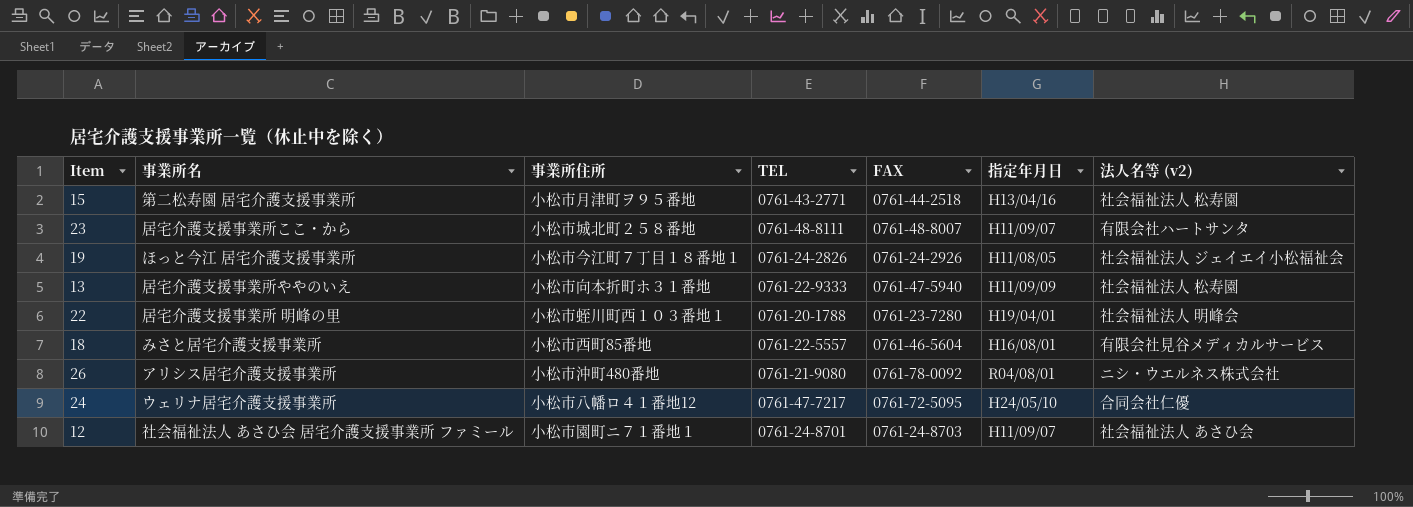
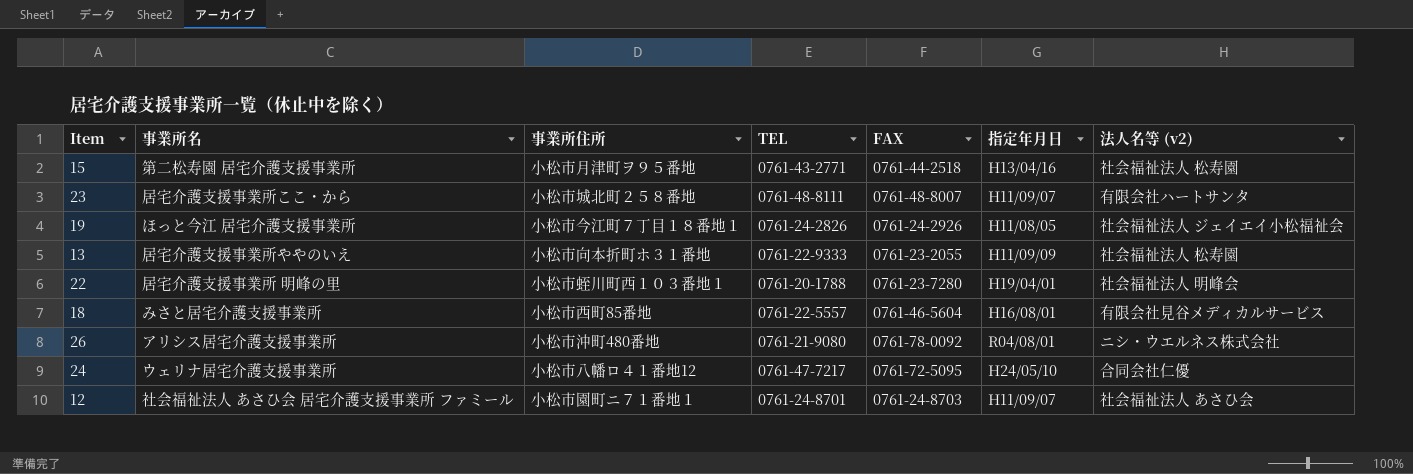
13 | FAX: 0761-47-5940 -> 0761-23-2055

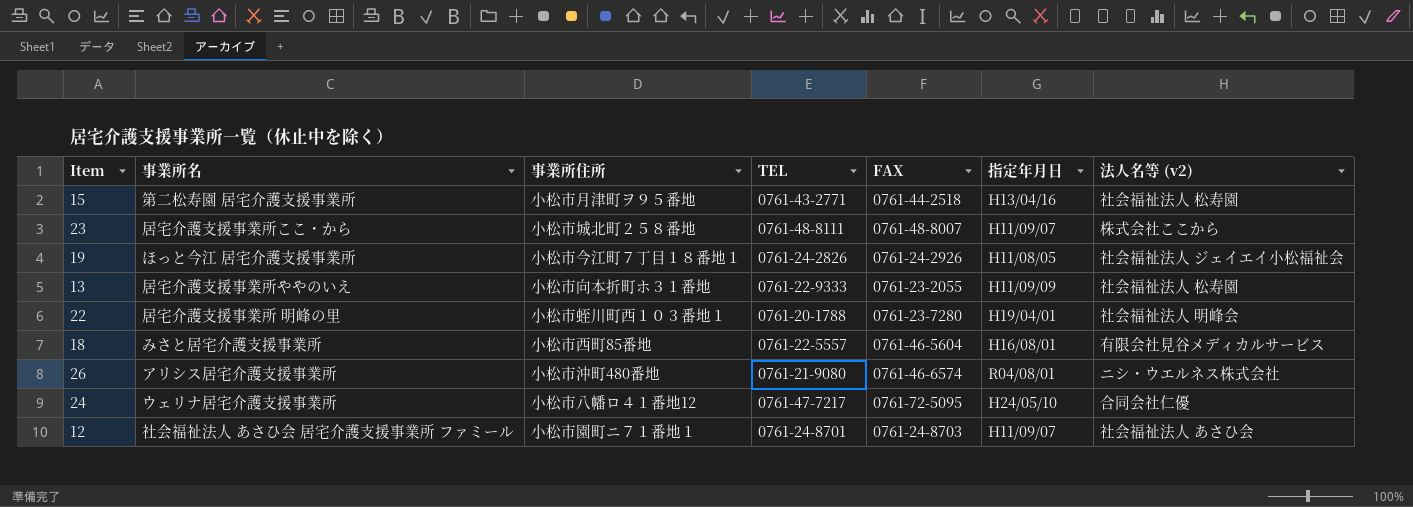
23 | 法人名等 (v2): 有限会社ハートサンタ -> 株式会社ここから
26 | FAX: 0761-78-0092 -> 0761-46-6574

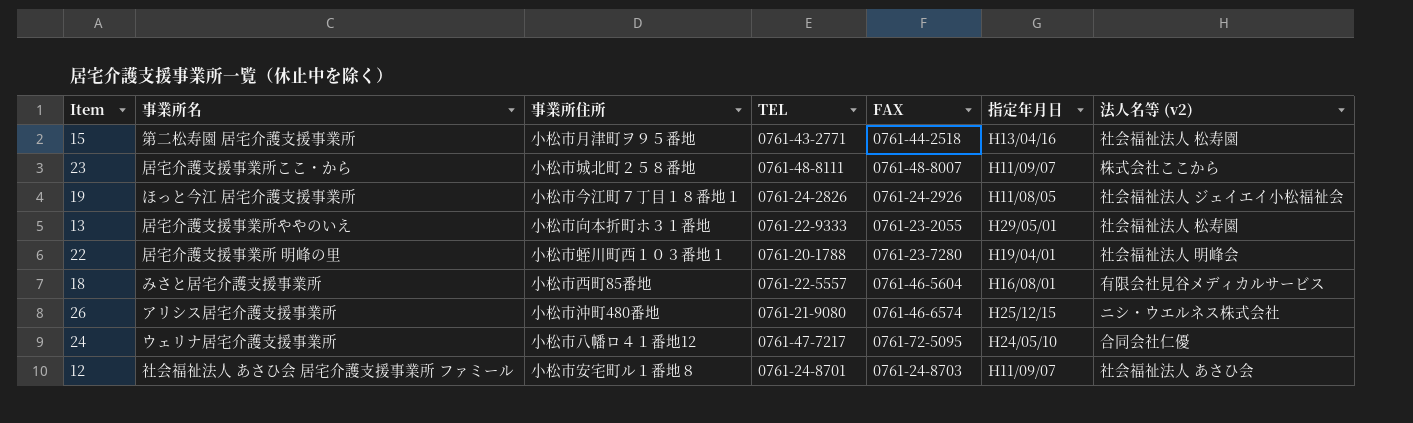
13 | 指定年月日: H11/09/09 -> H29/05/01
26 | 指定年月日: R04/08/01 -> H25/12/15
12 | 事業所住所: 小松市園町ニ７１番地１ -> 小松市安宅町ル１番地８

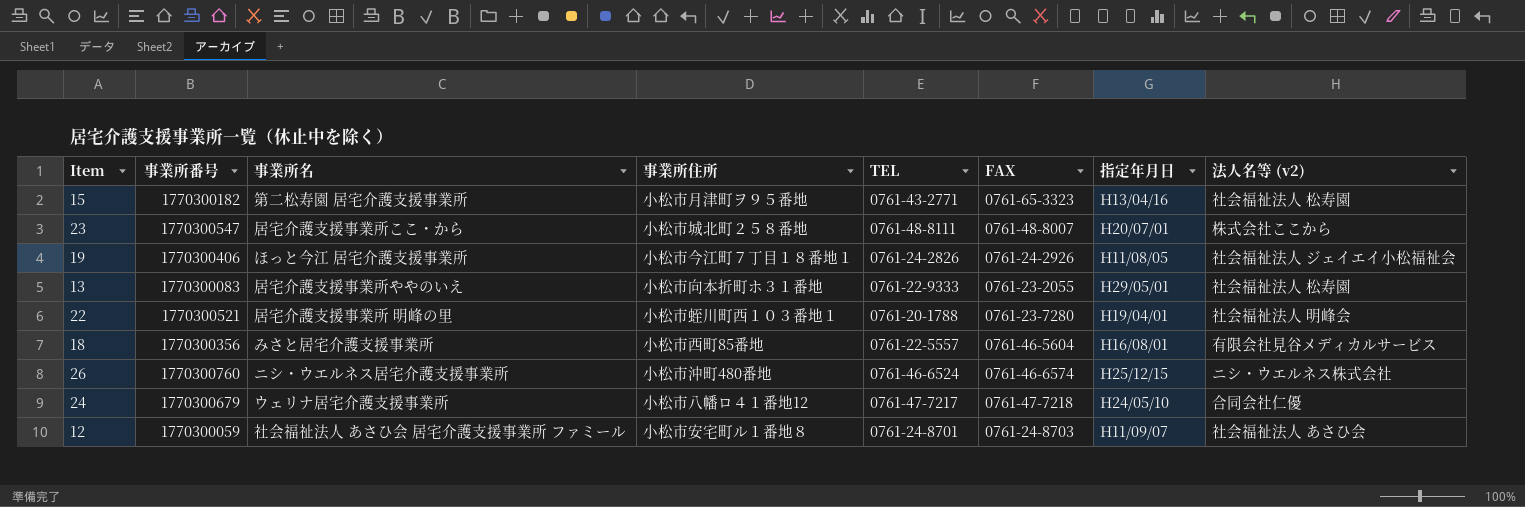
column 事業所番号 | position: none -> 2
15 | FAX: 0761-44-2518 -> 0761-65-3323
23 | 指定年月日: H11/09/07 -> H20/07/01
26 | 事業所名: アリシス居宅介護支援事業所 -> ニシ・ウエルネス居宅介護支援事業所
26 | TEL: 0761-21-9080 -> 0761-46-6524
24 | FAX: 0761-72-5095 -> 0761-47-7218

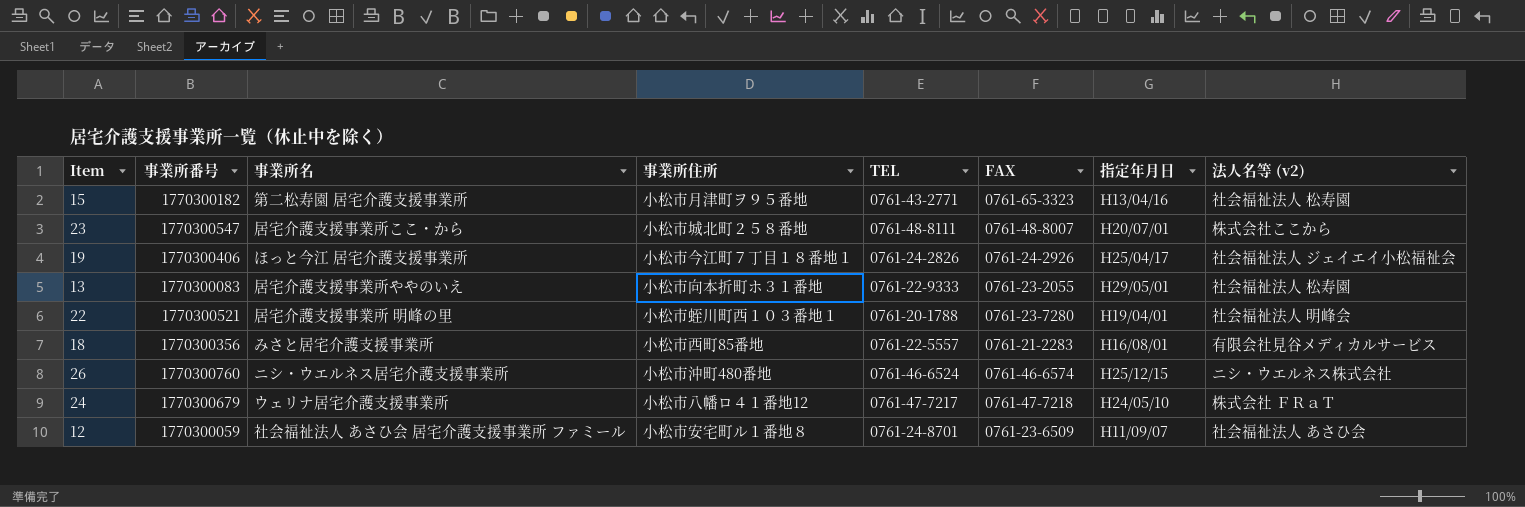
19 | 指定年月日: H11/08/05 -> H25/04/17
18 | FAX: 0761-46-5604 -> 0761-21-2283
24 | 法人名等 (v2): 合同会社仁優 -> 株式会社 ＦＲａＴ
12 | FAX: 0761-24-8703 -> 0761-23-6509

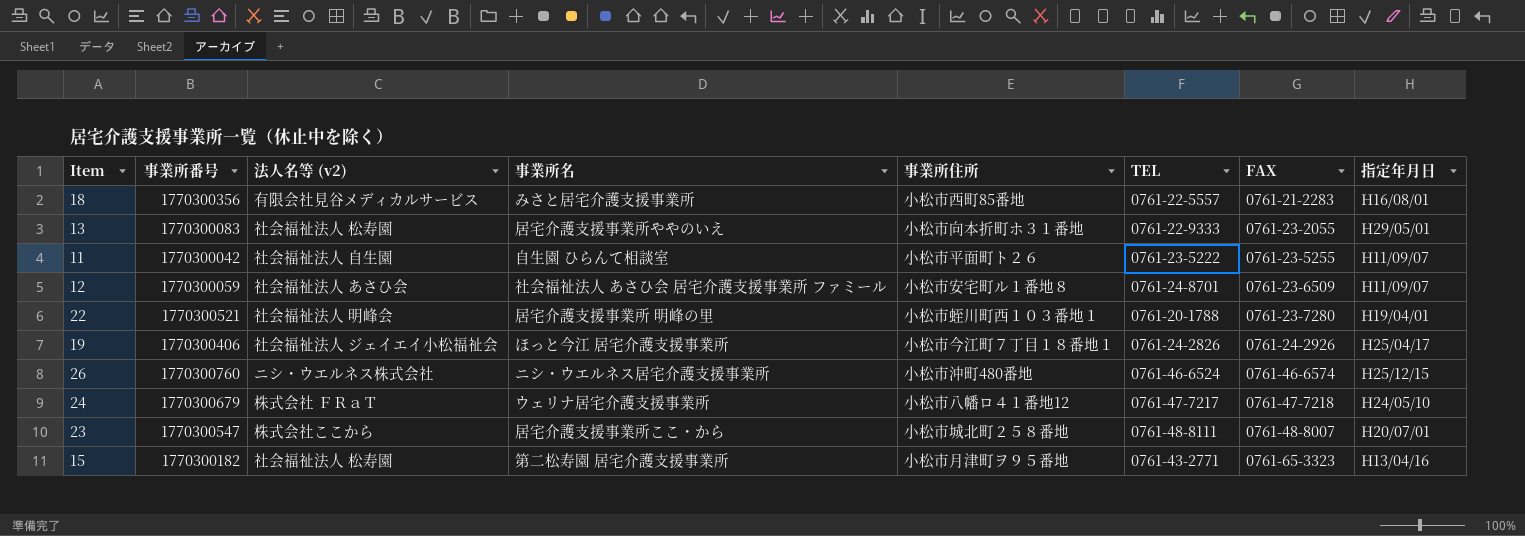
row order: none -> FAX ascending
column 法人名等 (v2) | position: 8 -> 3
row 11: none -> 1770300042 | 社会福祉法人 自生園 | 自生園 ひらんて相談室 | 小松市平面町ト２６ | 0761-23-5222 | 0761-23-5255 | H11/09/07

